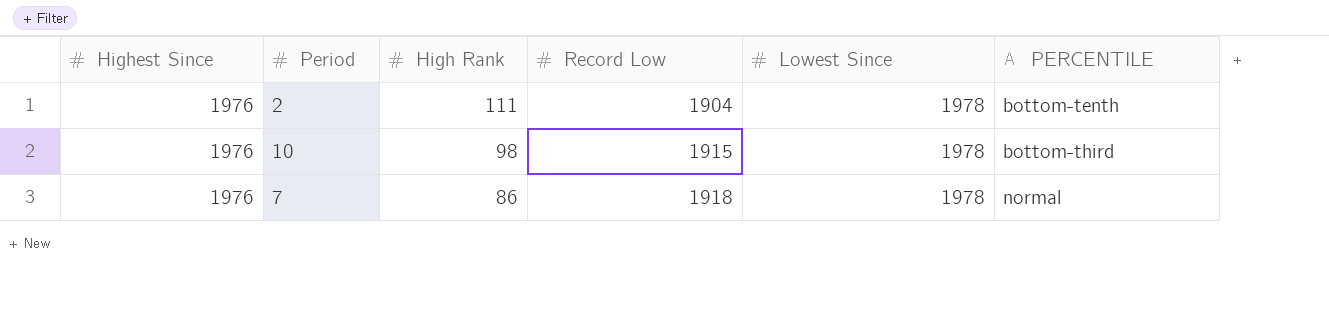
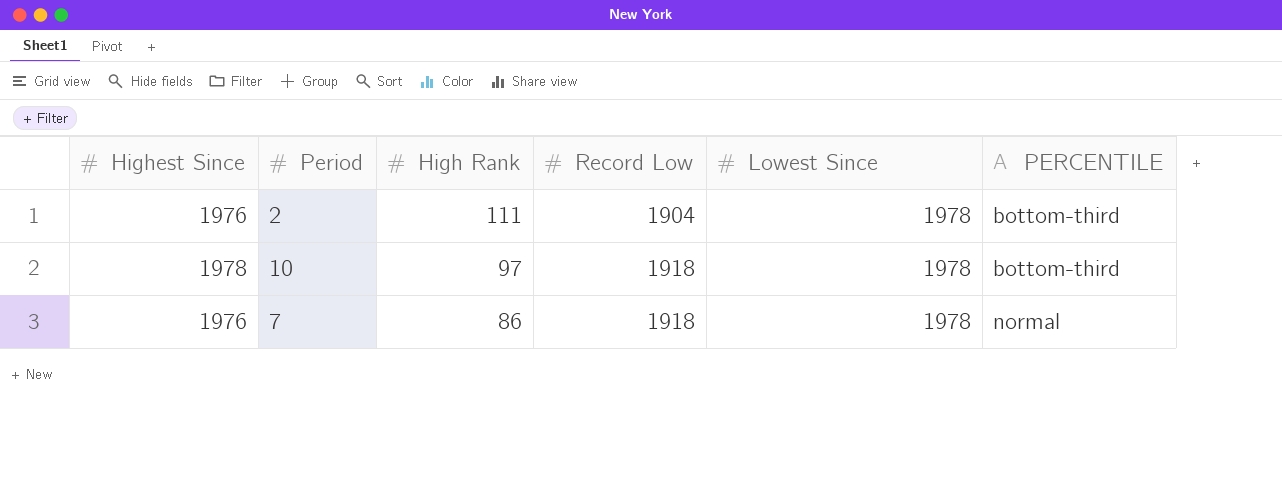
2 | PERCENTILE: bottom-tenth -> bottom-third
10 | Highest Since: 1976 -> 1978
10 | High Rank: 98 -> 97
10 | Record Low: 1915 -> 1918

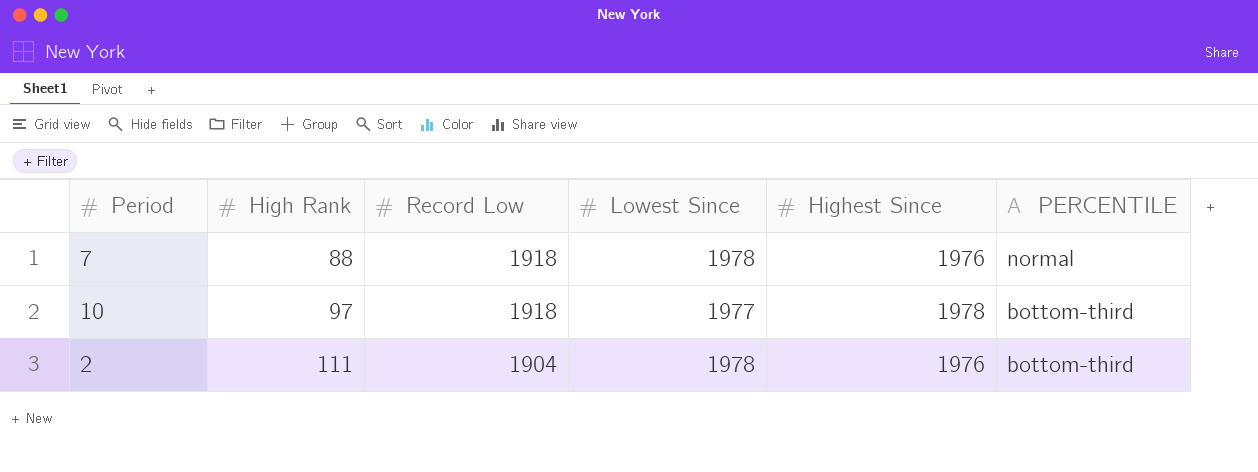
row order: High Rank descending -> High Rank ascending
column Highest Since | position: 1 -> 5
7 | High Rank: 86 -> 88
10 | Lowest Since: 1978 -> 1977

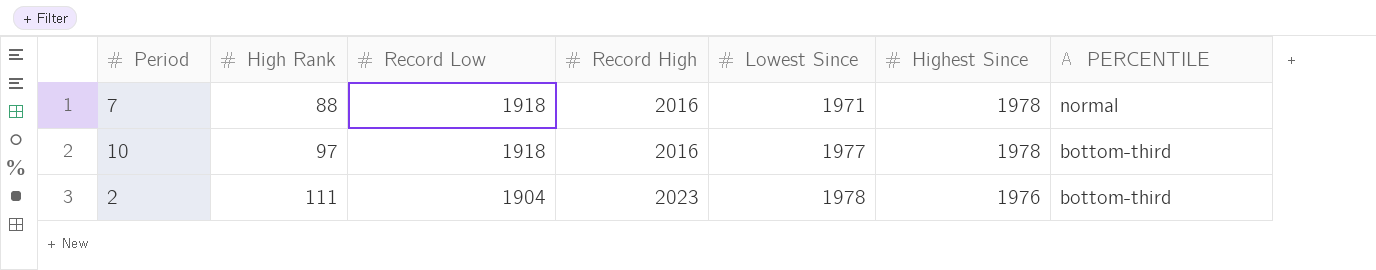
column Record High | position: none -> 4
7 | Lowest Since: 1978 -> 1971
7 | Highest Since: 1976 -> 1978

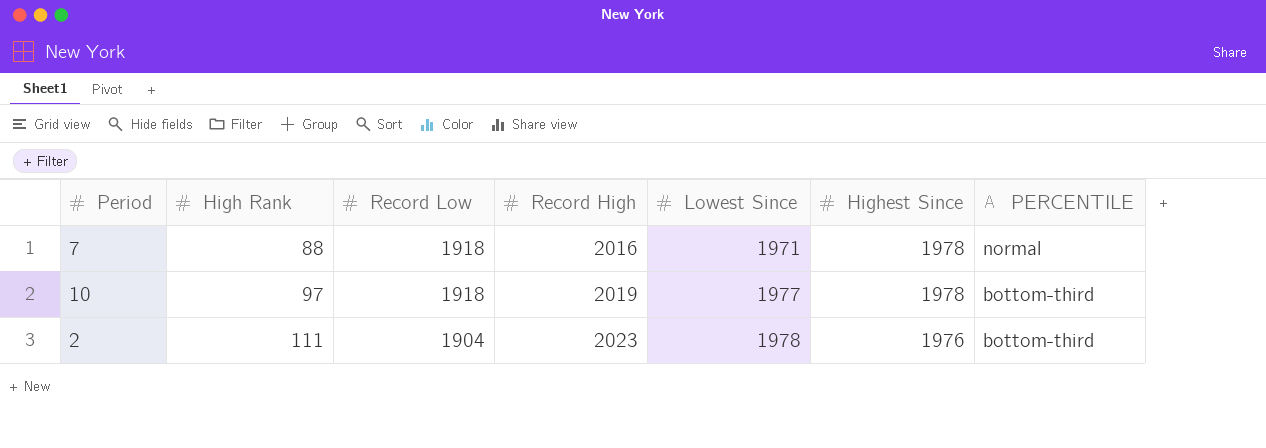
10 | Record High: 2016 -> 2019

